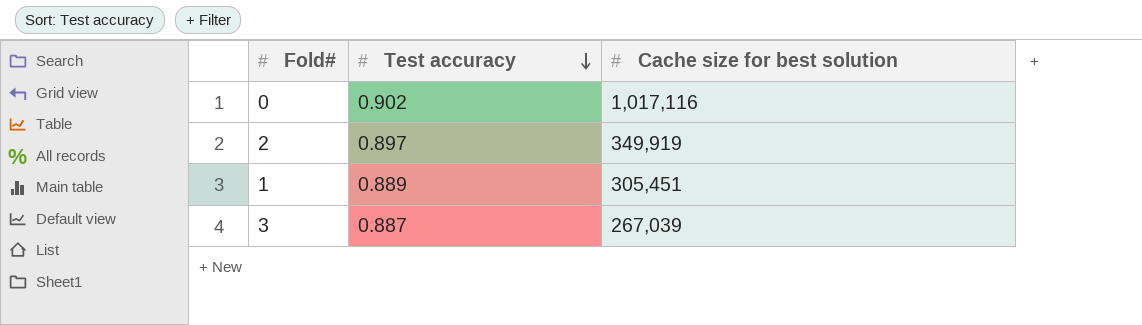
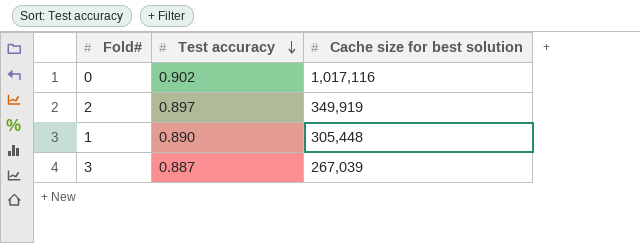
1 | Test accuracy: 0.889 -> 0.890
1 | Cache size for best solution: 305,451 -> 305,448

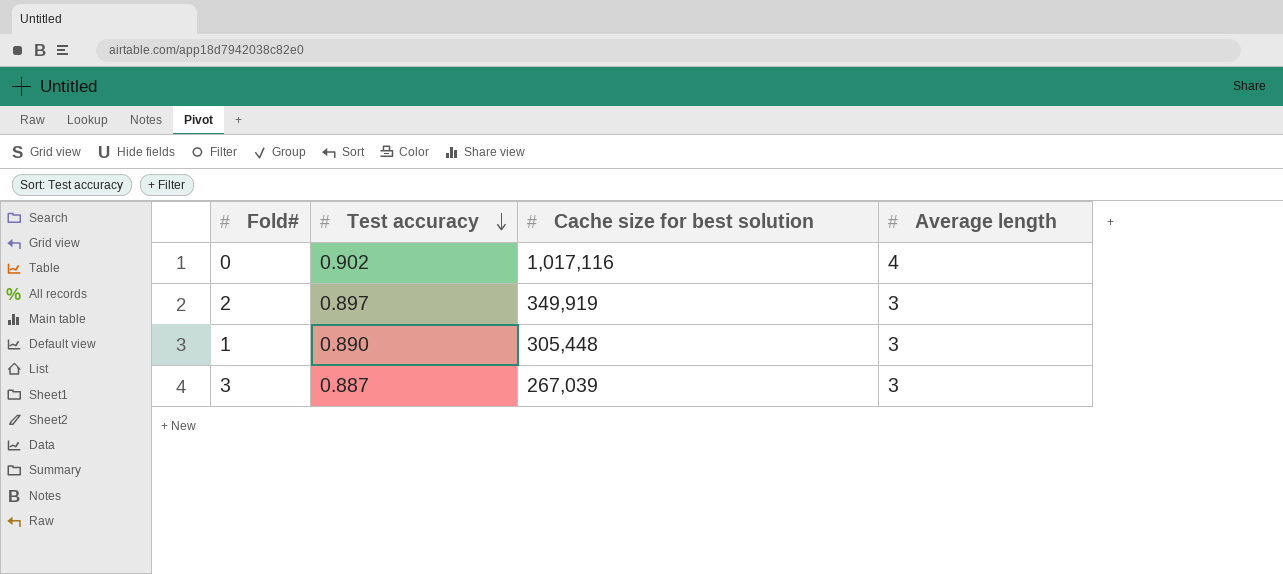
column Average length | position: none -> 4

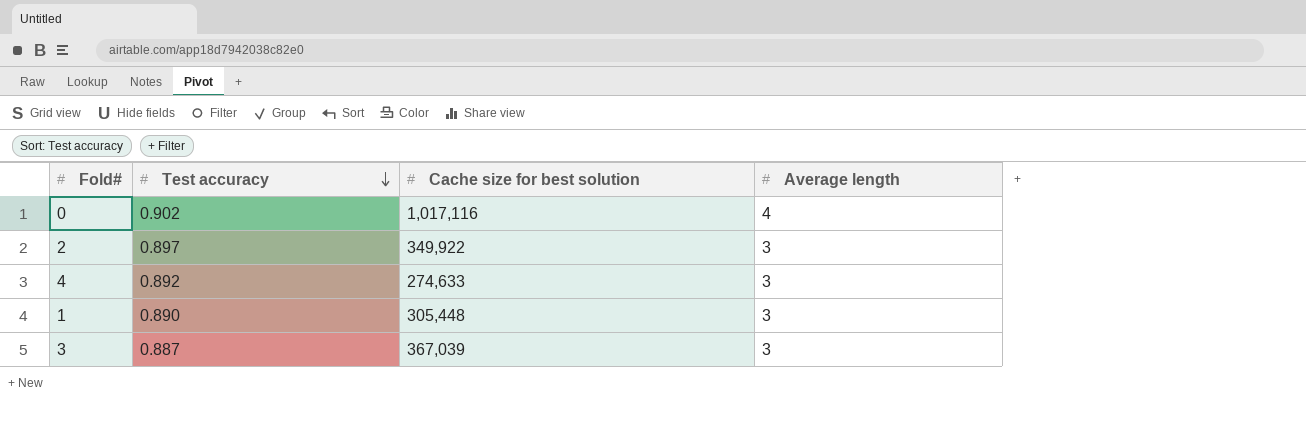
2 | Cache size for best solution: 349,919 -> 349,922
row 4: none -> 0.892 | 274,633 | 3
3 | Cache size for best solution: 267,039 -> 367,039

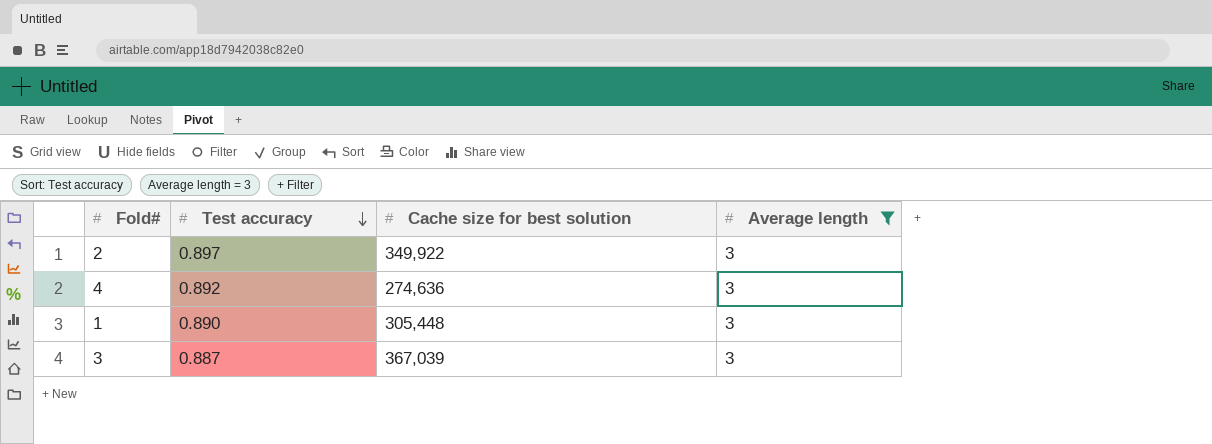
filter: none -> Average length = 3
4 | Cache size for best solution: 274,633 -> 274,636

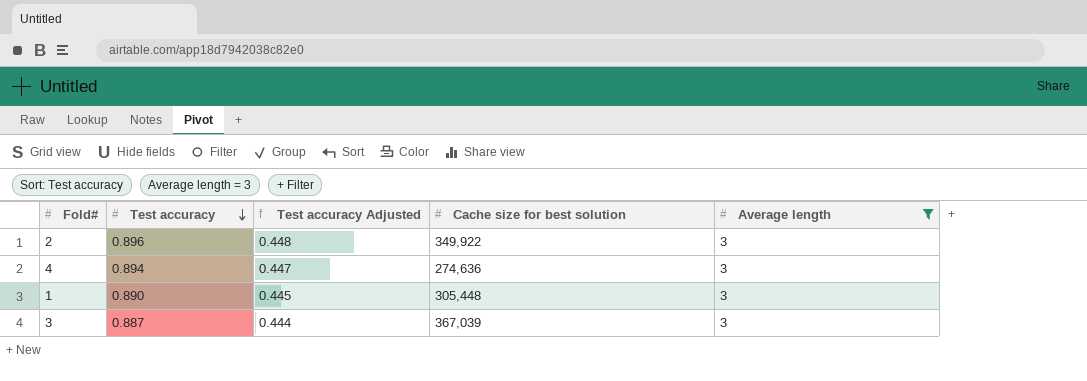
column Test accuracy Adjusted | formula: none -> [Test accuracy] * 0.5
2 | Test accuracy: 0.897 -> 0.896
4 | Test accuracy: 0.892 -> 0.894

